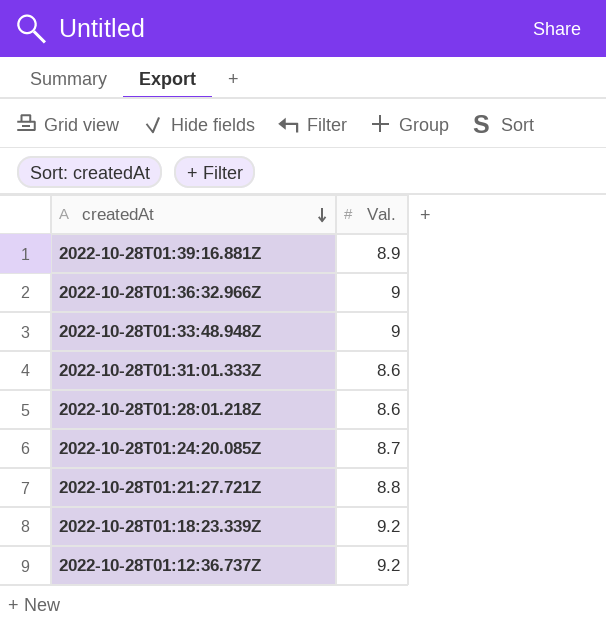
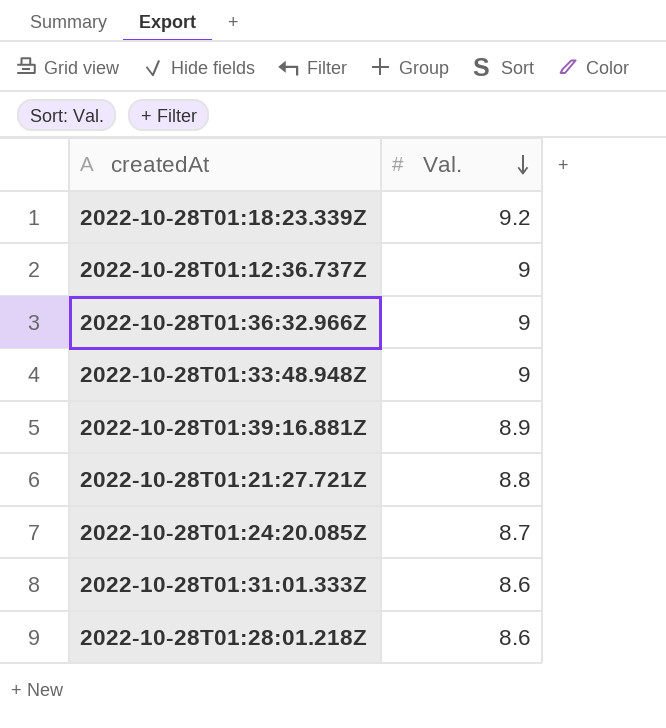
row order: createdAt descending -> Val. descending
2022-10-28T01:12:36.737Z | Val.: 9.2 -> 9

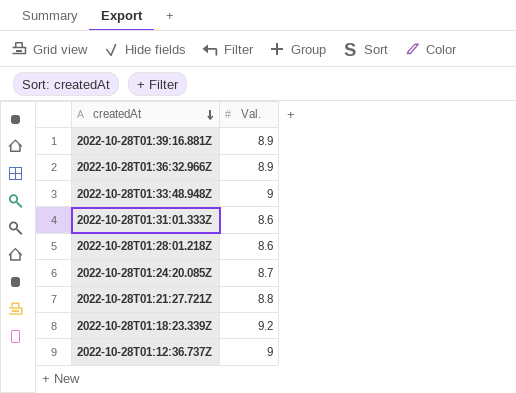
row order: Val. descending -> createdAt descending
2022-10-28T01:36:32.966Z | Val.: 9 -> 8.9

